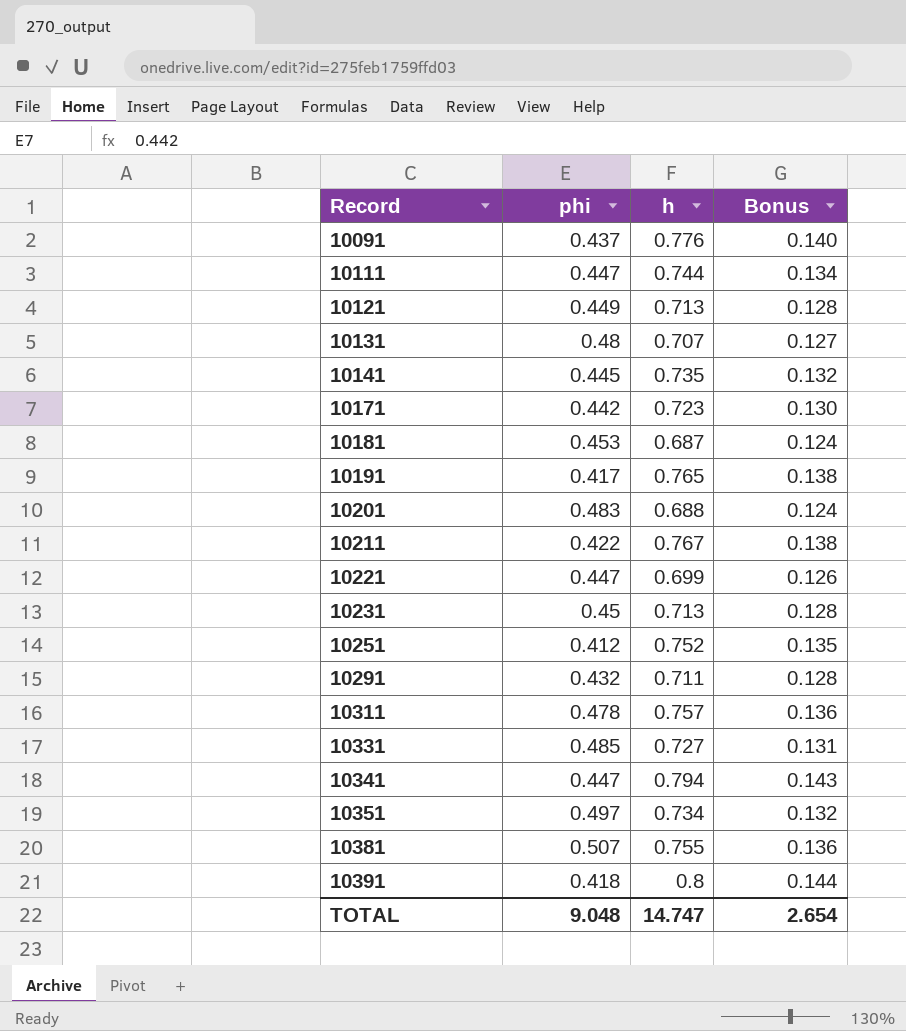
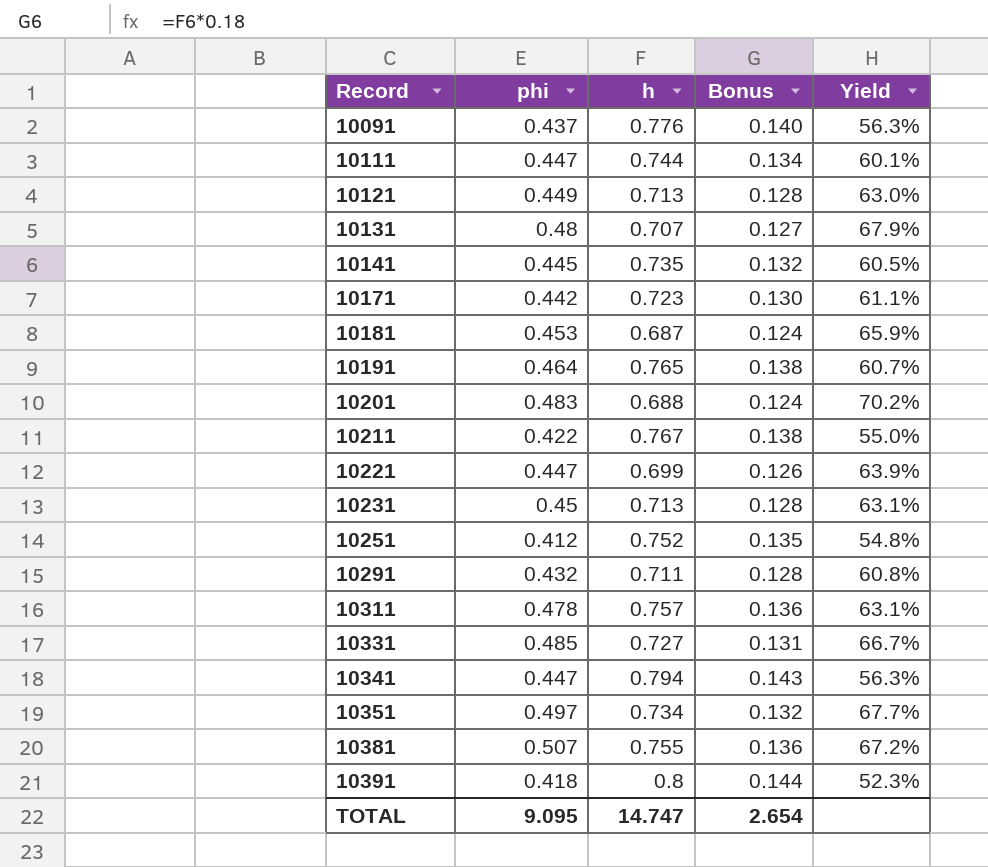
column Yield | formula: none -> [phi] / [h]
10191 | phi: 0.417 -> 0.464
TOTAL | phi: 9.048 -> 9.095

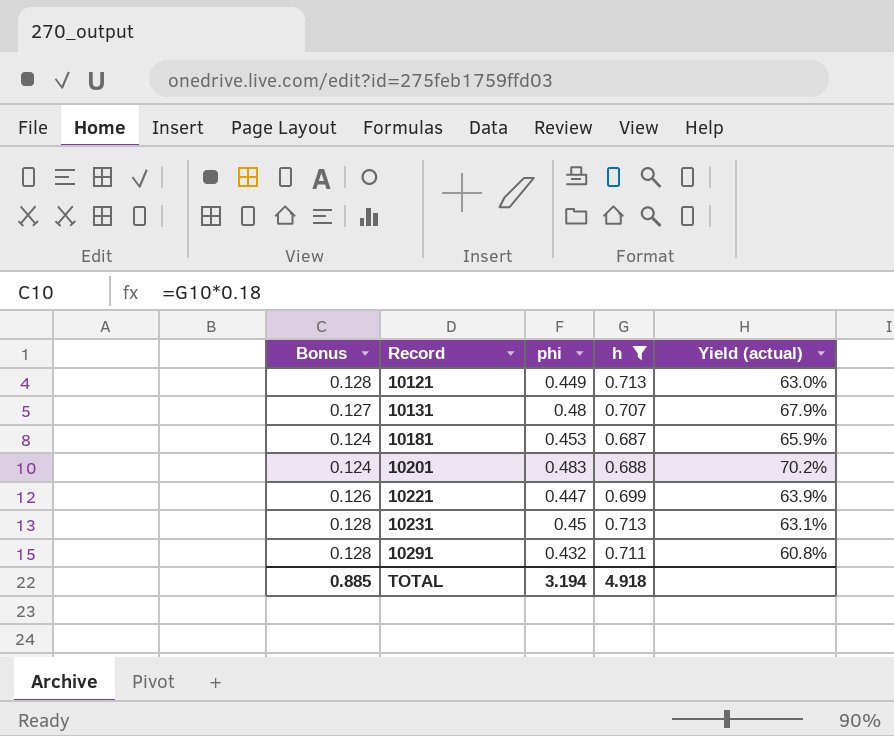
filter: none -> h <= 0.713
column Bonus | position: 4 -> 1
column name: Yield -> Yield (actual)
TOTAL | Bonus: 2.654 -> 0.885
TOTAL | phi: 9.095 -> 3.194
TOTAL | h: 14.747 -> 4.918

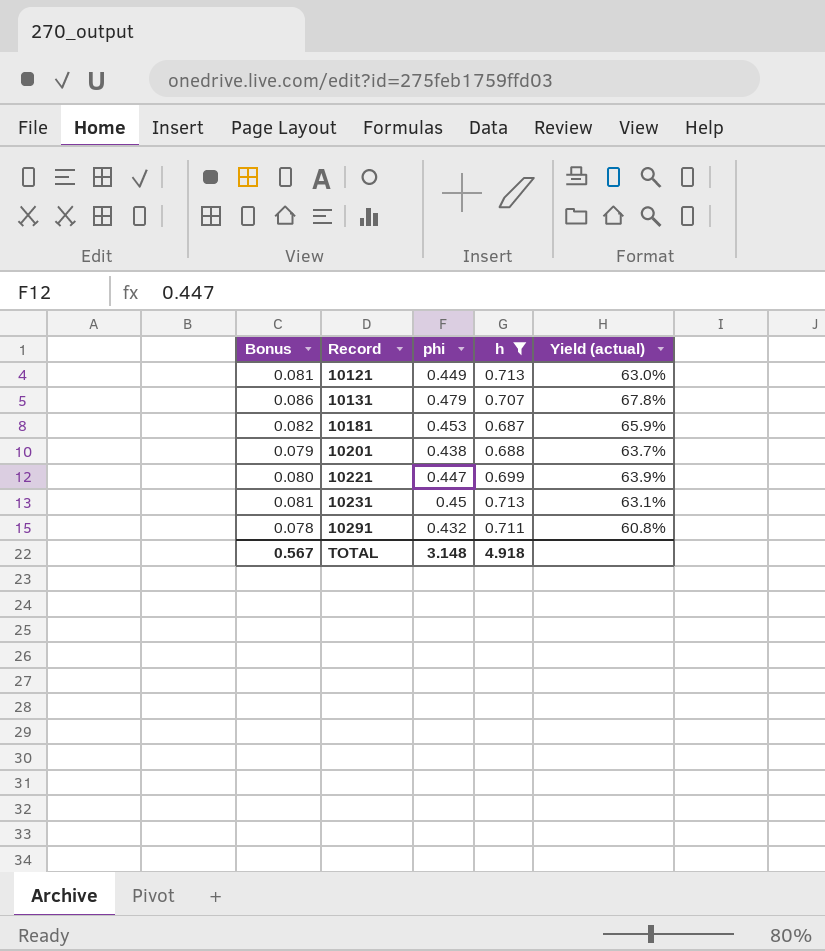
column Bonus | formula: [h] * 0.18 -> [phi] * 0.18
10131 | phi: 0.48 -> 0.479
10131 | Yield (actual): 67.9% -> 67.8%
10201 | phi: 0.483 -> 0.438
10201 | Yield (actual): 70.2% -> 63.7%
TOTAL | Bonus: 0.885 -> 0.567
TOTAL | phi: 3.194 -> 3.148

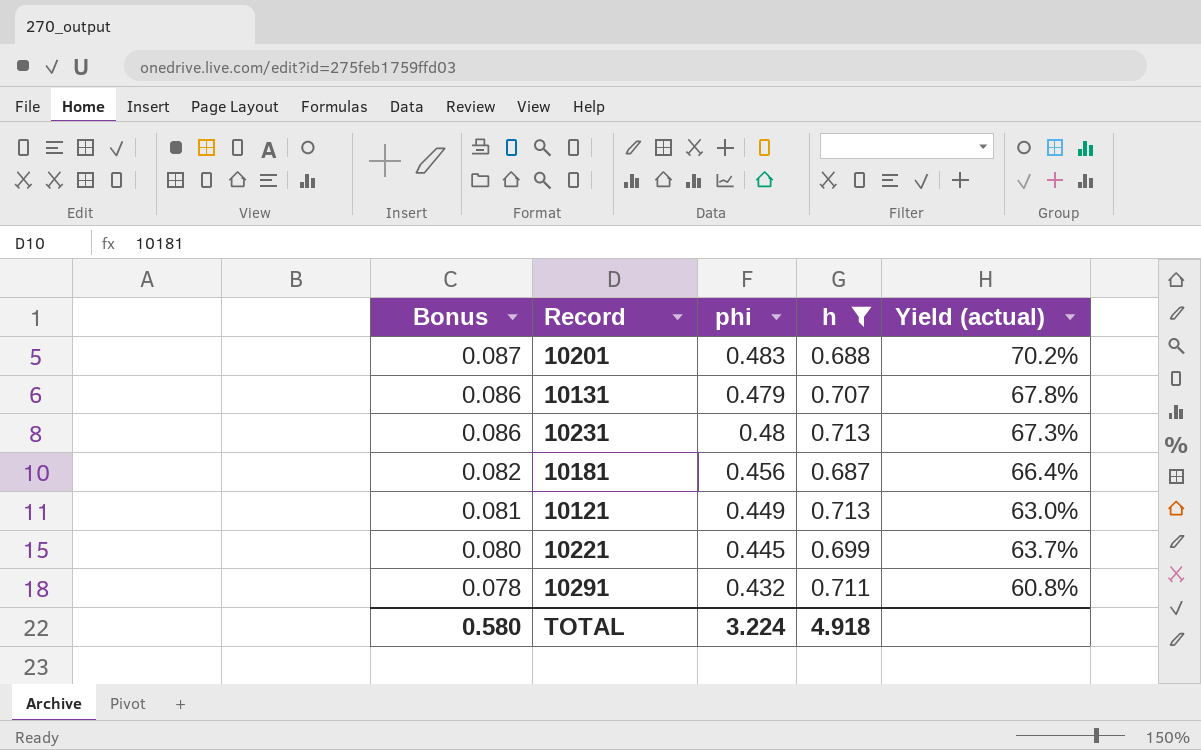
row order: Record ascending -> Bonus descending
10201 | Bonus: 0.079 -> 0.087
10201 | phi: 0.438 -> 0.483
10201 | Yield (actual): 63.7% -> 70.2%
10231 | Bonus: 0.081 -> 0.086
10231 | phi: 0.45 -> 0.48
10231 | Yield (actual): 63.1% -> 67.3%
10181 | phi: 0.453 -> 0.456
10181 | Yield (actual): 65.9% -> 66.4%
10221 | phi: 0.447 -> 0.445
10221 | Yield (actual): 63.9% -> 63.7%
TOTAL | Bonus: 0.567 -> 0.580
TOTAL | phi: 3.148 -> 3.224

